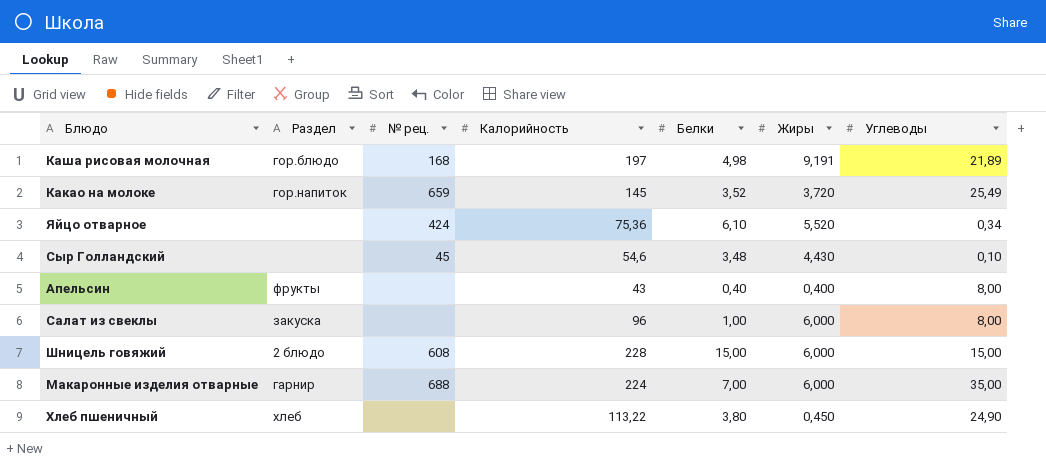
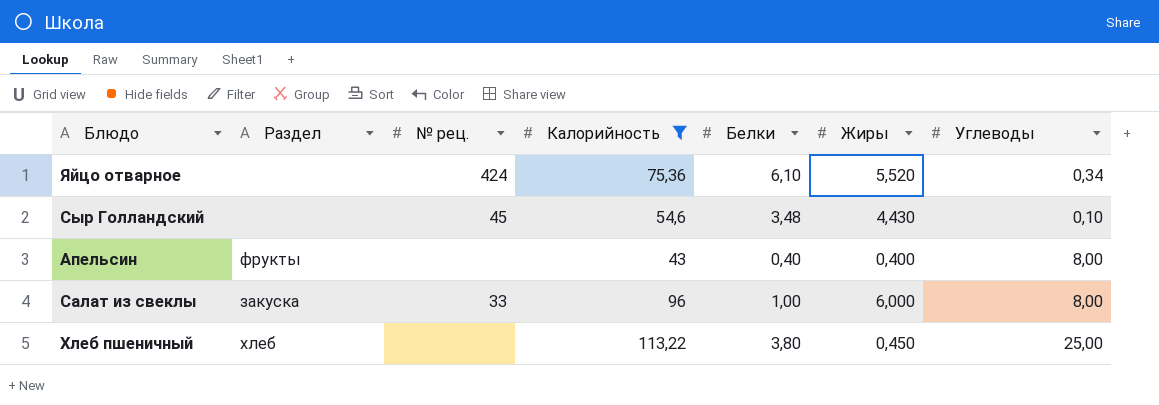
filter: none -> Калорийность <= 113,22
Салат из свеклы | № рец.: none -> 33
Хлеб пшеничный | Углеводы: 24,90 -> 25,00

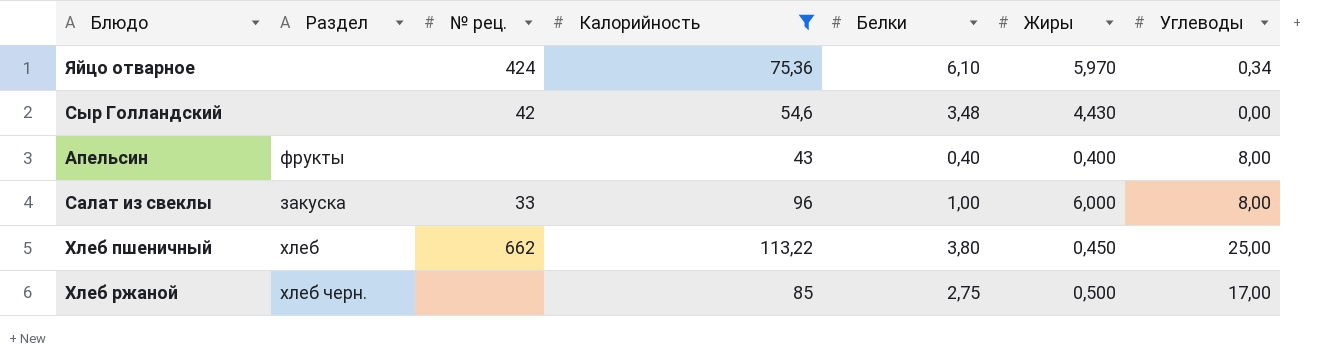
Яйцо отварное | Жиры: 5,520 -> 5,970
Сыр Голландский | № рец.: 45 -> 42
Сыр Голландский | Углеводы: 0,10 -> 0,00
Хлеб пшеничный | № рец.: none -> 662
row Хлеб ржаной: none -> хлеб черн. | none | 85 | 2,75 | 0,500 | 17,00

